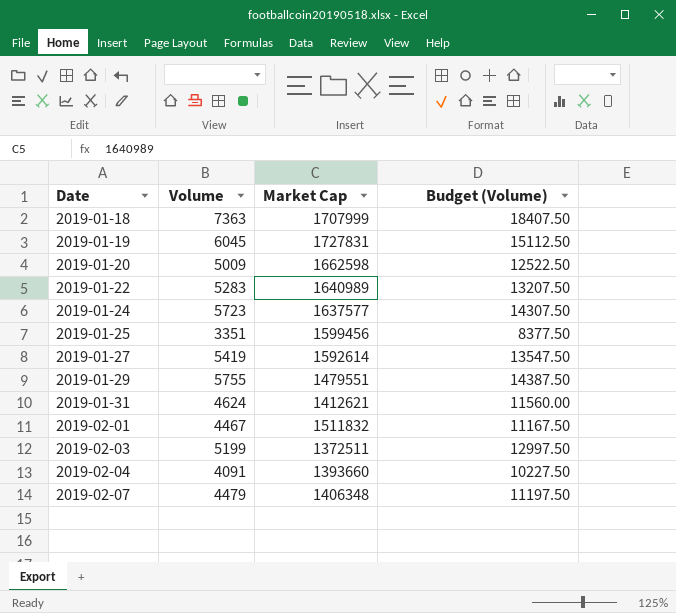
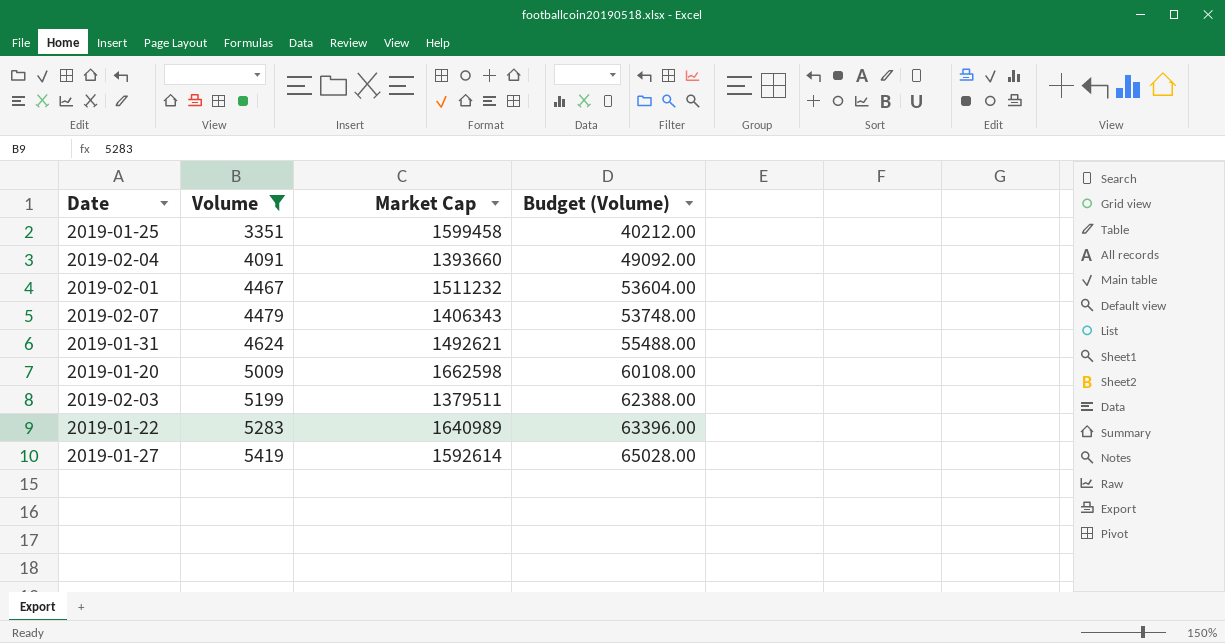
filter: none -> Volume <= 5419
row order: Date ascending -> Volume ascending
column Budget (Volume) | formula: [Volume] * 2.5 -> [Volume] * 12
2019-01-25 | Market Cap: 1599456 -> 1599458
2019-02-01 | Market Cap: 1511832 -> 1511232
2019-02-07 | Market Cap: 1406348 -> 1406343
2019-01-31 | Market Cap: 1412621 -> 1492621
2019-02-03 | Market Cap: 1372511 -> 1379511

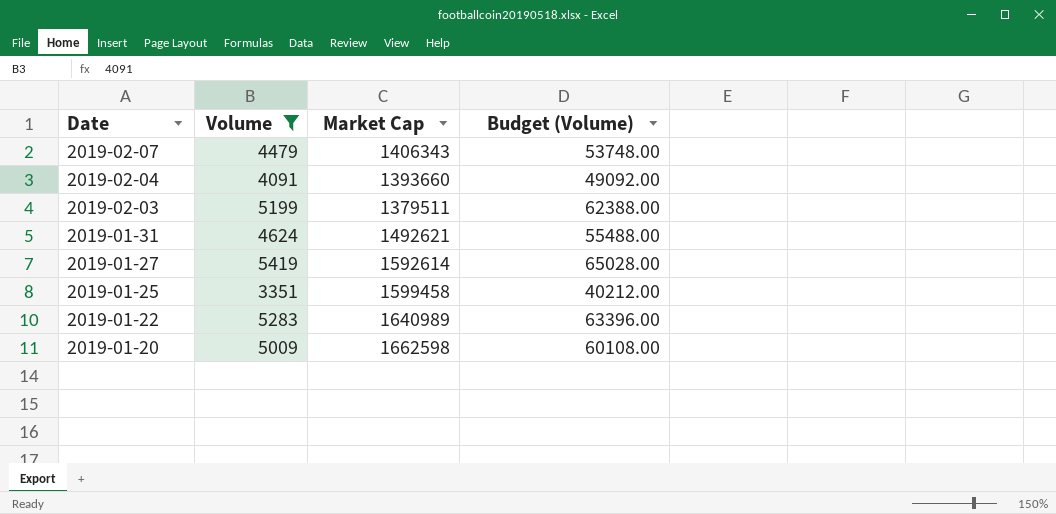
row order: Volume ascending -> Date descending
row 2019-02-01: 4467 | 1511232 | 53604.00 -> none

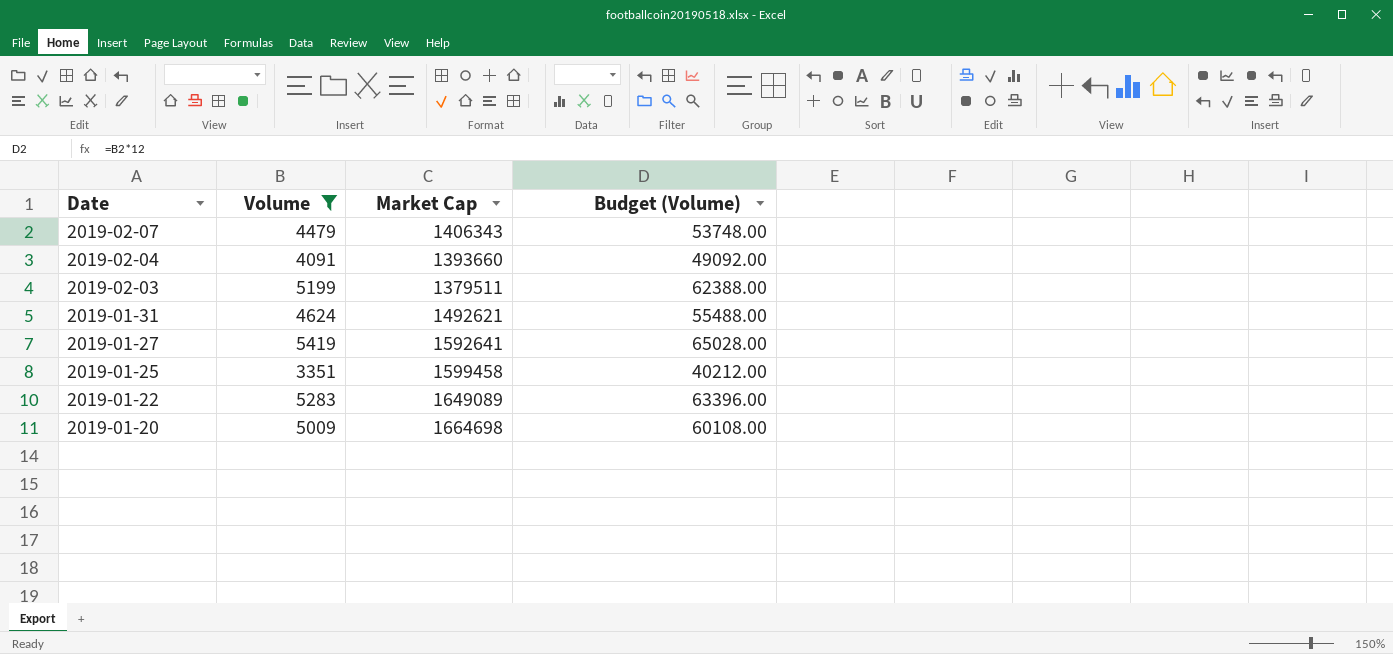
2019-01-27 | Market Cap: 1592614 -> 1592641
2019-01-22 | Market Cap: 1640989 -> 1649089
2019-01-20 | Market Cap: 1662598 -> 1664698

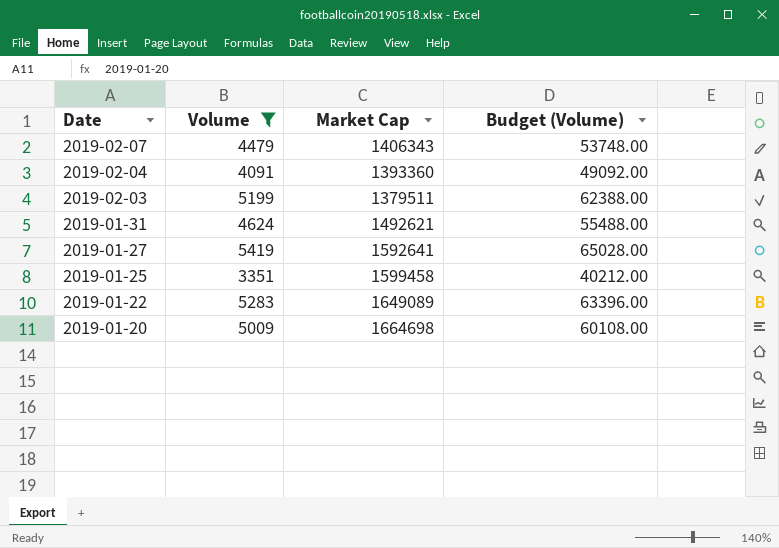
2019-02-04 | Market Cap: 1393660 -> 1393360

